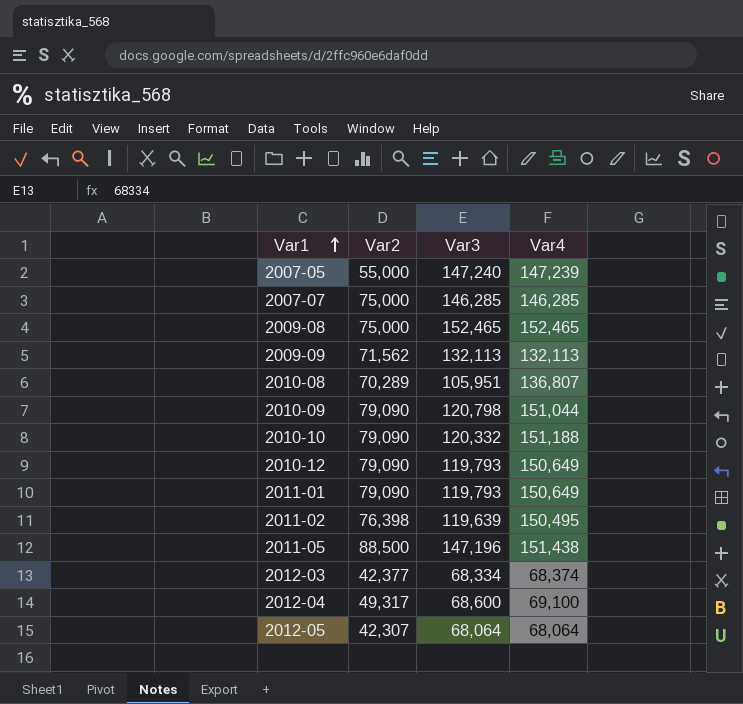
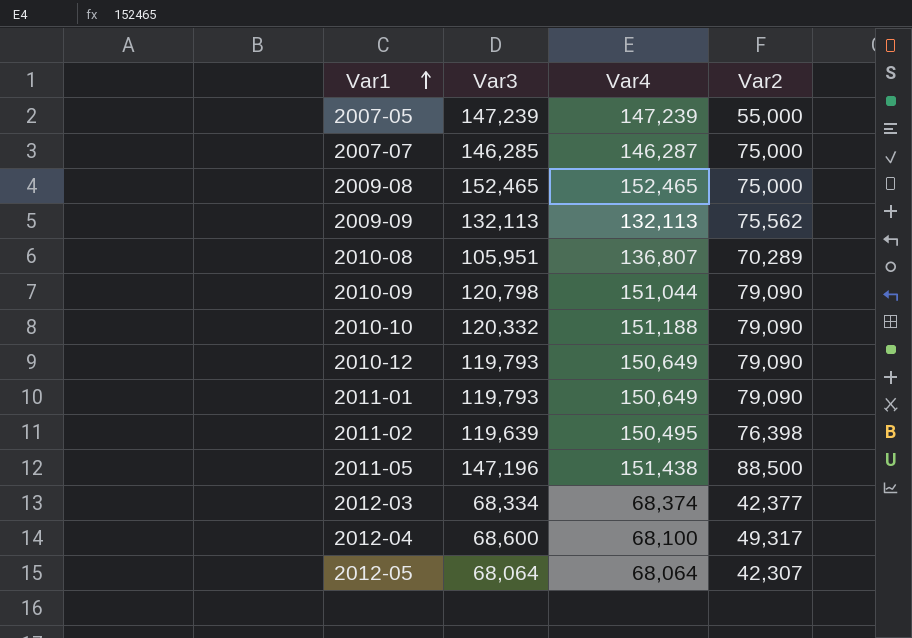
column Var2 | position: 2 -> 4
2007-05 | Var3: 147,240 -> 147,239
2007-07 | Var4: 146,285 -> 146,287
2009-09 | Var2: 71,562 -> 75,562
2012-04 | Var4: 69,100 -> 68,100

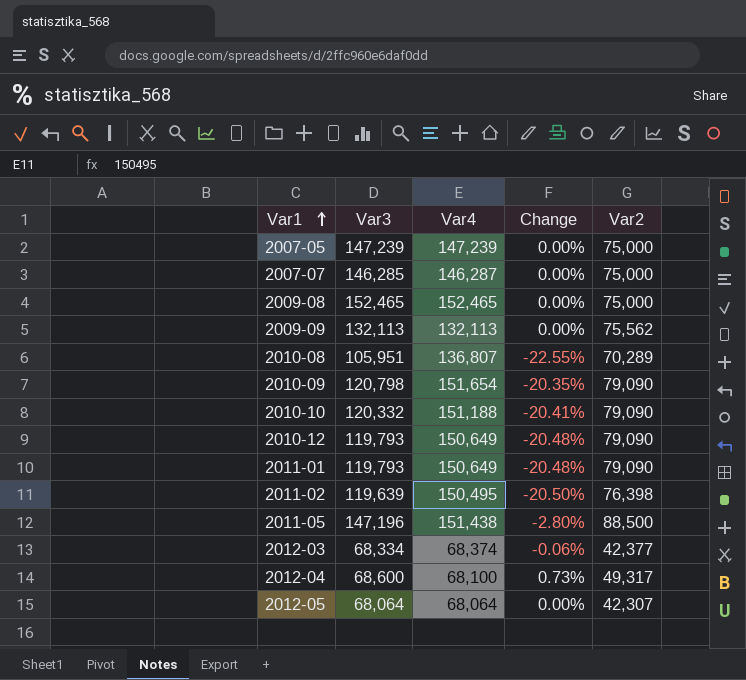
column Change | formula: none -> ([Var3] - [Var4]) / [Var4]
2007-05 | Var2: 55,000 -> 75,000
2010-09 | Var4: 151,044 -> 151,654

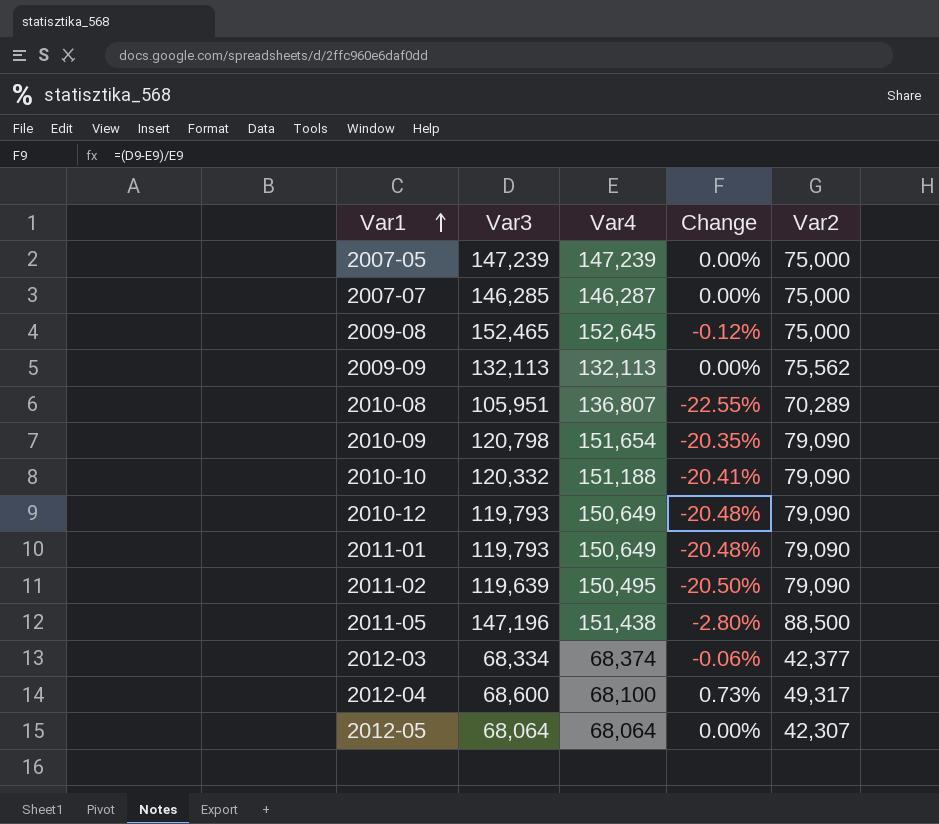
2009-08 | Var4: 152,465 -> 152,645
2009-08 | Change: 0.00% -> -0.12%
2011-02 | Var2: 76,398 -> 79,090

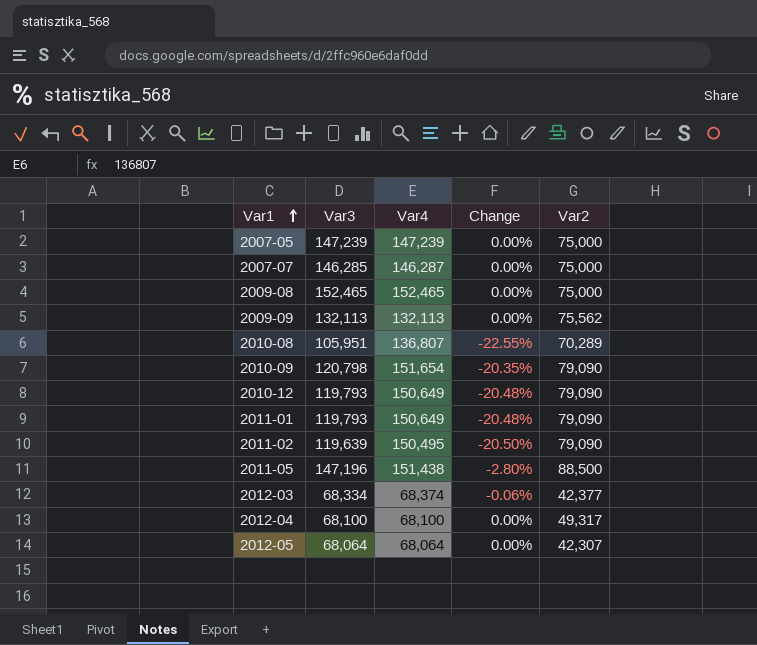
row 2010-10: 120,332 | 151,188 | -20.41% | 79,090 -> none
2009-08 | Var4: 152,645 -> 152,465
2009-08 | Change: -0.12% -> 0.00%
2012-04 | Var3: 68,600 -> 68,100
2012-04 | Change: 0.73% -> 0.00%

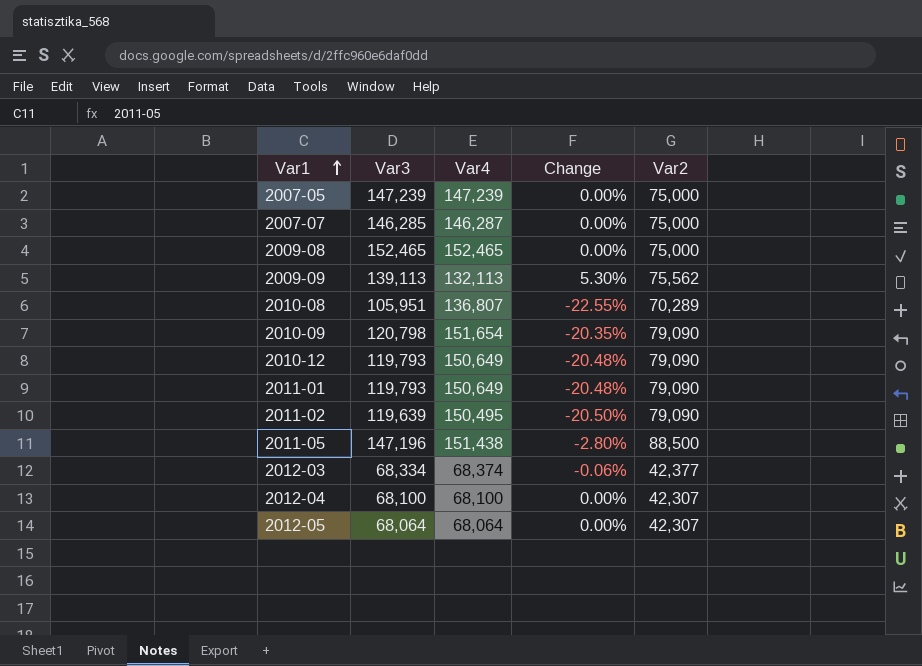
2009-09 | Var3: 132,113 -> 139,113
2009-09 | Change: 0.00% -> 5.30%
2012-04 | Var2: 49,317 -> 42,307

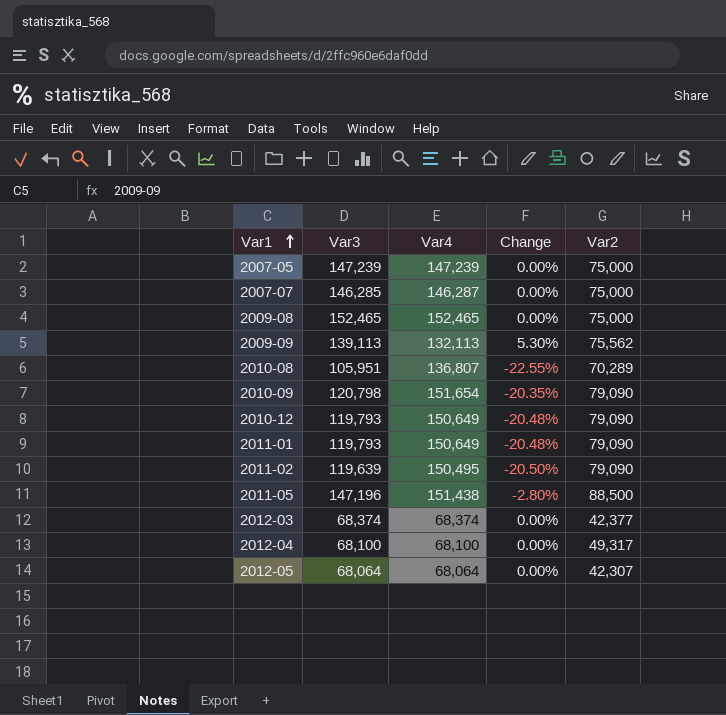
2012-03 | Var3: 68,334 -> 68,374
2012-03 | Change: -0.06% -> 0.00%
2012-04 | Var2: 42,307 -> 49,317

